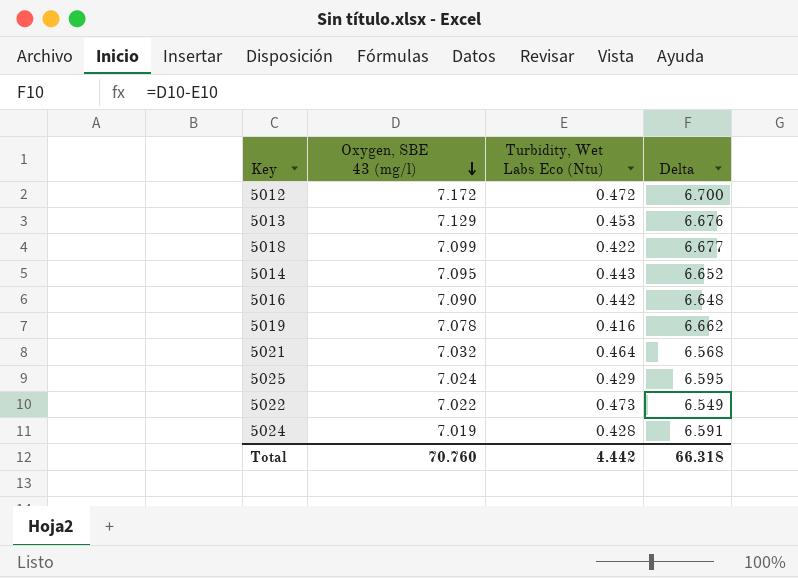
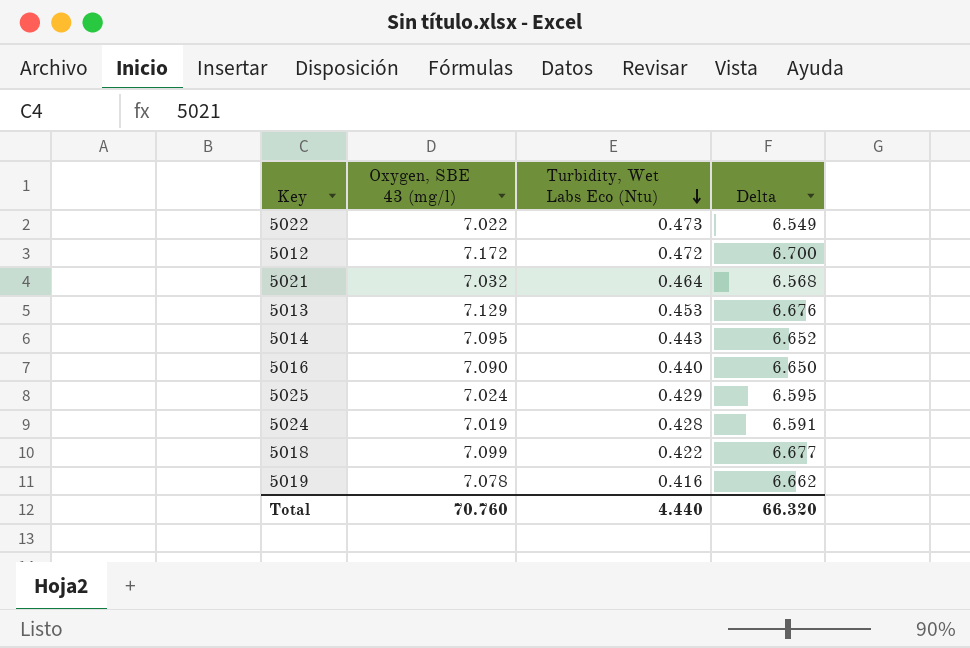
row order: Oxygen, SBE 43 (mg/l) descending -> Turbidity, Wet Labs Eco (Ntu) descending
5016 | Turbidity, Wet Labs Eco (Ntu): 0.442 -> 0.440
5016 | Delta: 6.648 -> 6.650
Total | Turbidity, Wet Labs Eco (Ntu): 4.442 -> 4.440
Total | Delta: 66.318 -> 66.320

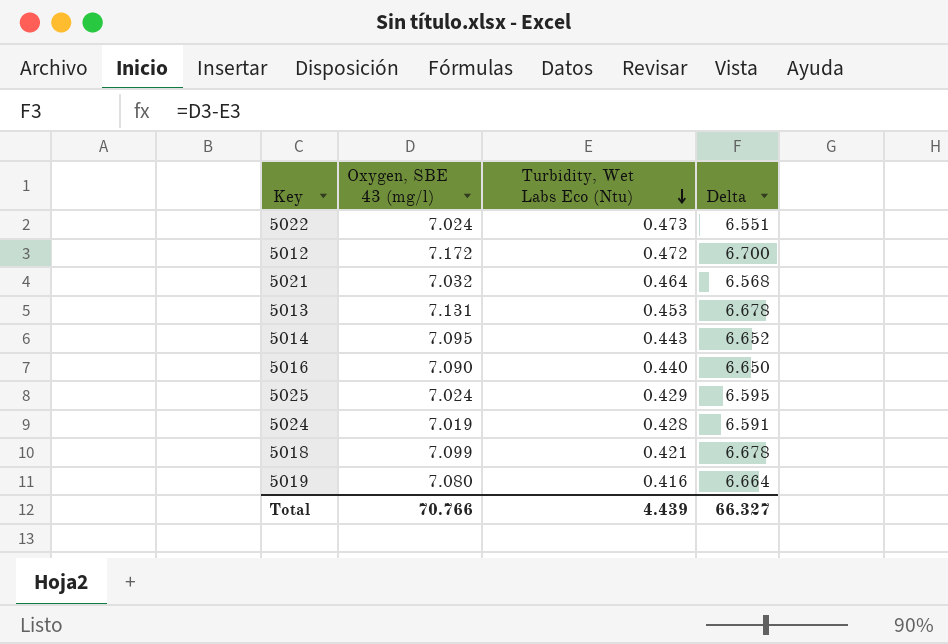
5022 | Oxygen, SBE 43 (mg/l): 7.022 -> 7.024
5022 | Delta: 6.549 -> 6.551
5013 | Oxygen, SBE 43 (mg/l): 7.129 -> 7.131
5013 | Delta: 6.676 -> 6.678
5018 | Turbidity, Wet Labs Eco (Ntu): 0.422 -> 0.421
5018 | Delta: 6.677 -> 6.678
5019 | Oxygen, SBE 43 (mg/l): 7.078 -> 7.080
5019 | Delta: 6.662 -> 6.664
Total | Oxygen, SBE 43 (mg/l): 70.760 -> 70.766
Total | Turbidity, Wet Labs Eco (Ntu): 4.440 -> 4.439
Total | Delta: 66.320 -> 66.327

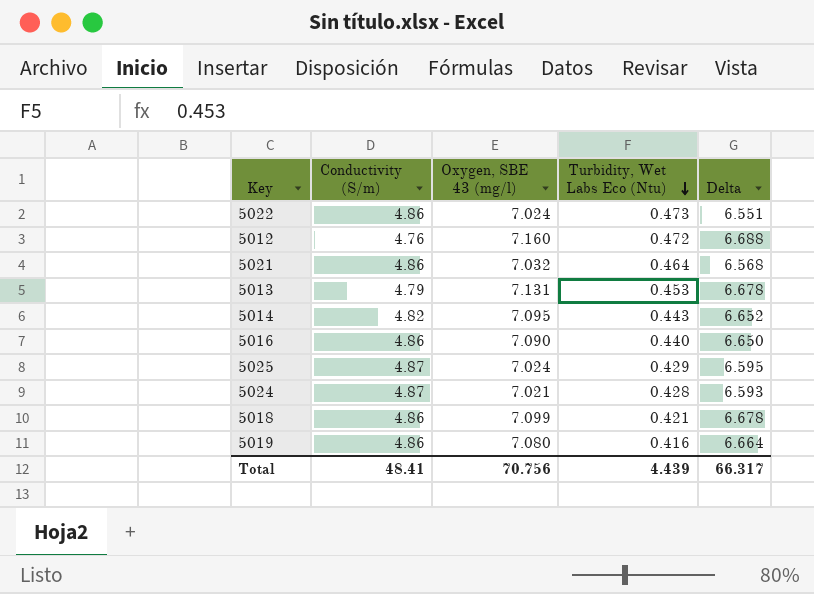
column Conductivity (S/m) | position: none -> 2
5012 | Oxygen, SBE 43 (mg/l): 7.172 -> 7.160
5012 | Delta: 6.700 -> 6.688
5024 | Oxygen, SBE 43 (mg/l): 7.019 -> 7.021
5024 | Delta: 6.591 -> 6.593
Total | Oxygen, SBE 43 (mg/l): 70.766 -> 70.756
Total | Delta: 66.327 -> 66.317

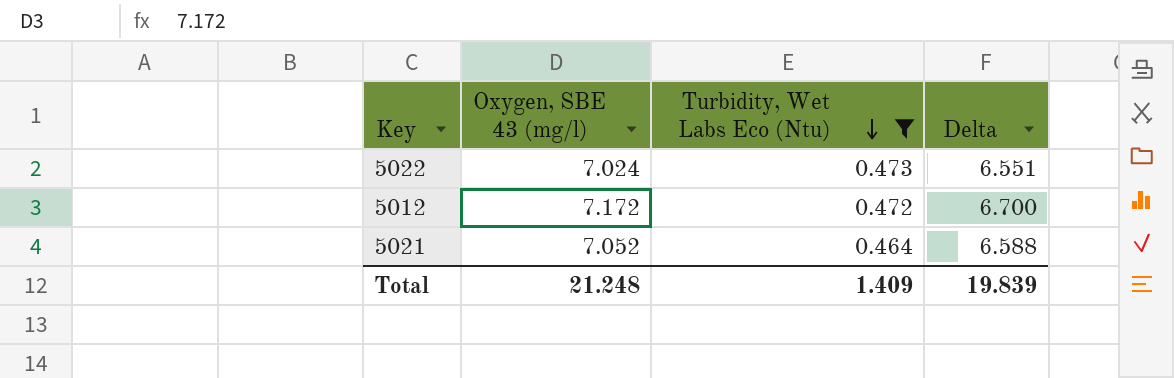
filter: none -> Turbidity, Wet Labs Eco (Ntu) >= 0.464
column Conductivity (S/m) | position: 2 -> none
5012 | Oxygen, SBE 43 (mg/l): 7.160 -> 7.172
5012 | Delta: 6.688 -> 6.700
5021 | Oxygen, SBE 43 (mg/l): 7.032 -> 7.052
5021 | Delta: 6.568 -> 6.588
Total | Oxygen, SBE 43 (mg/l): 70.756 -> 21.248
Total | Turbidity, Wet Labs Eco (Ntu): 4.439 -> 1.409
Total | Delta: 66.317 -> 19.839

